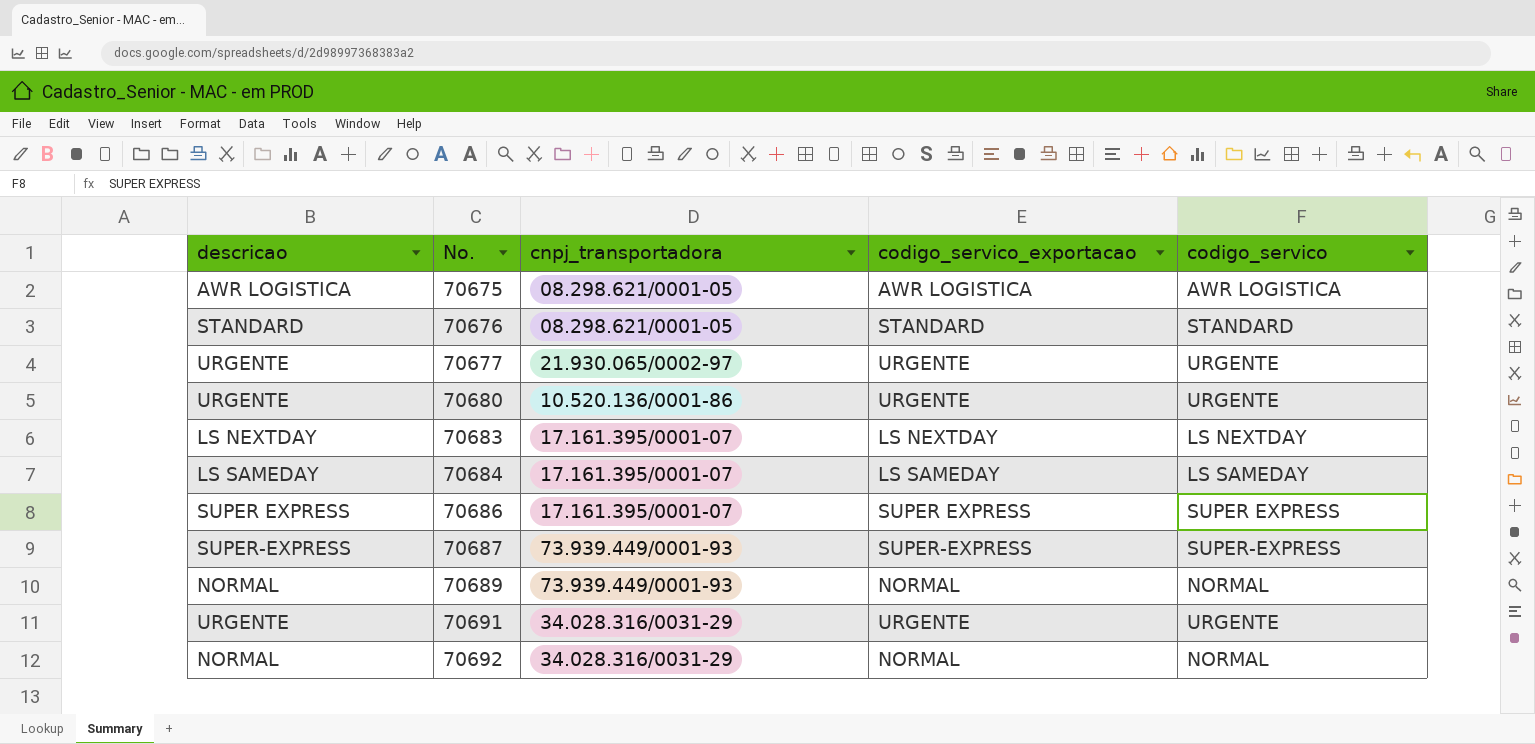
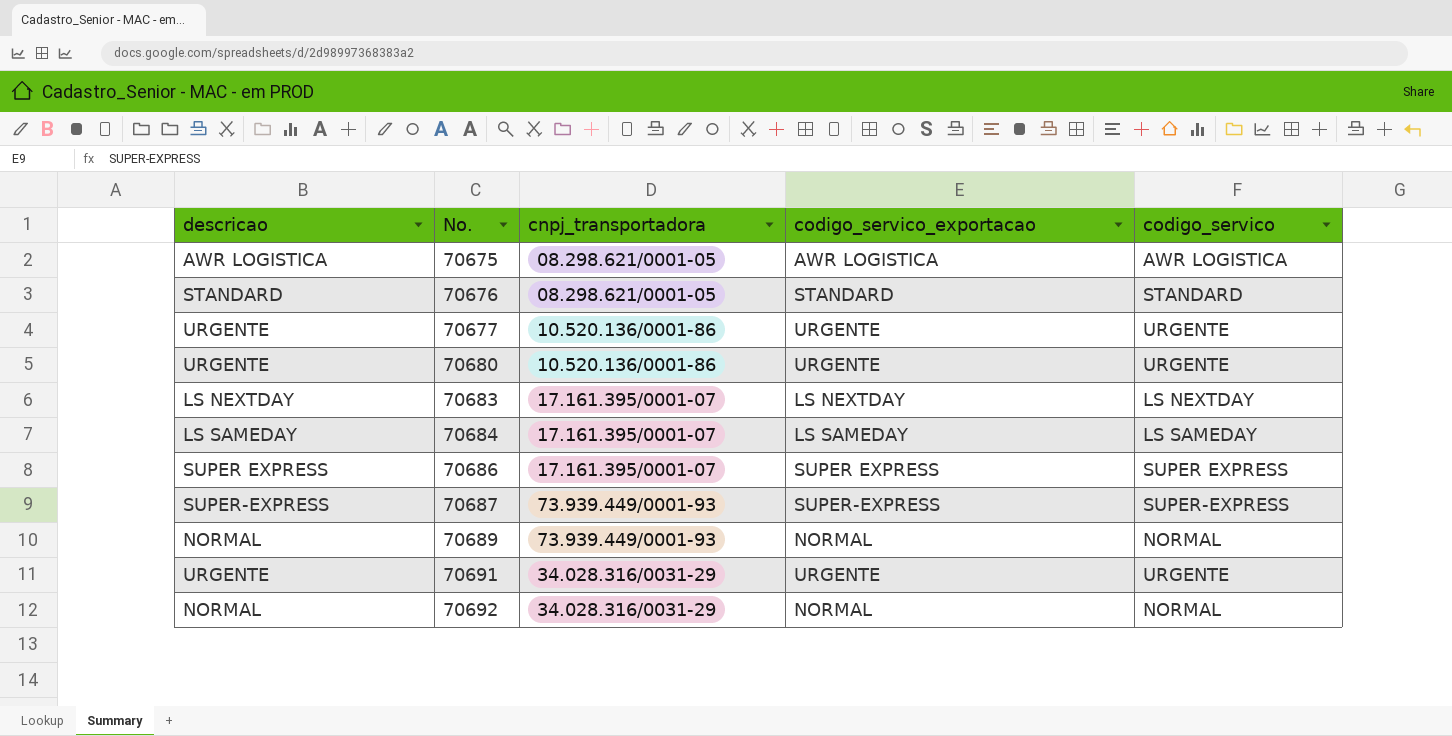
70677 | cnpj_transportadora: 21.930.065/0002-97 -> 10.520.136/0001-86

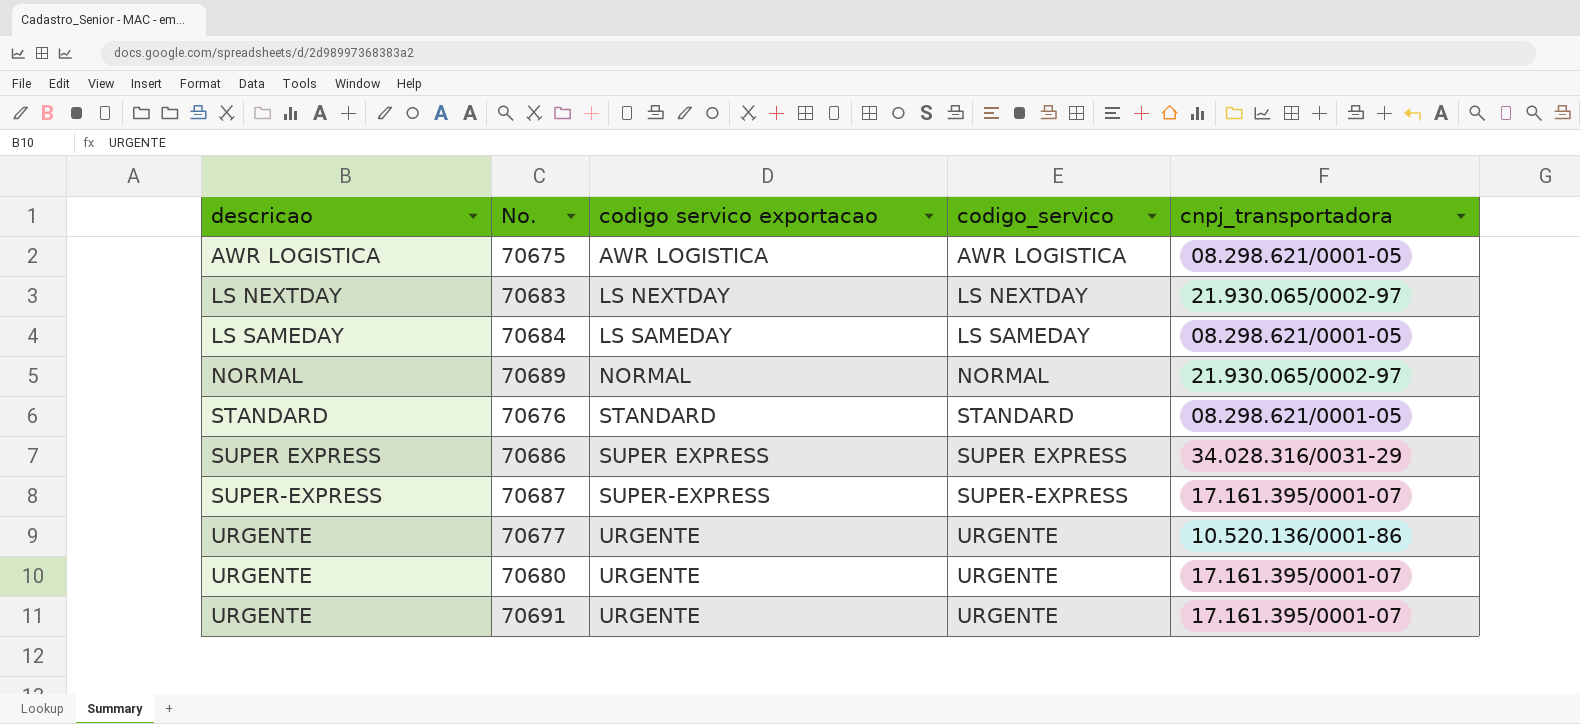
row order: No. ascending -> descricao ascending
column name: codigo_servico_exportacao -> codigo servico exportacao
column cnpj_transportadora | position: 3 -> 5
row 70692: NORMAL | 34.028.316/0031-29 | NORMAL | NORMAL -> none
70683 | cnpj_transportadora: 17.161.395/0001-07 -> 21.930.065/0002-97
70684 | cnpj_transportadora: 17.161.395/0001-07 -> 08.298.621/0001-05
70689 | cnpj_transportadora: 73.939.449/0001-93 -> 21.930.065/0002-97
70686 | cnpj_transportadora: 17.161.395/0001-07 -> 34.028.316/0031-29
70687 | cnpj_transportadora: 73.939.449/0001-93 -> 17.161.395/0001-07
70680 | cnpj_transportadora: 10.520.136/0001-86 -> 17.161.395/0001-07
70691 | cnpj_transportadora: 34.028.316/0031-29 -> 17.161.395/0001-07

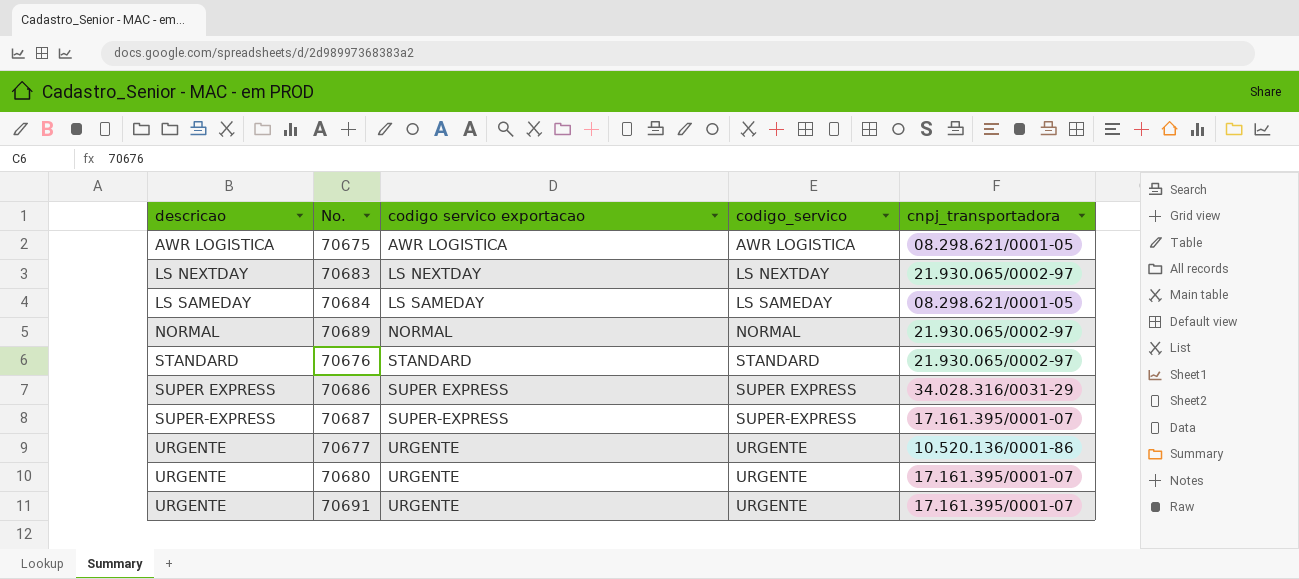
70676 | cnpj_transportadora: 08.298.621/0001-05 -> 21.930.065/0002-97

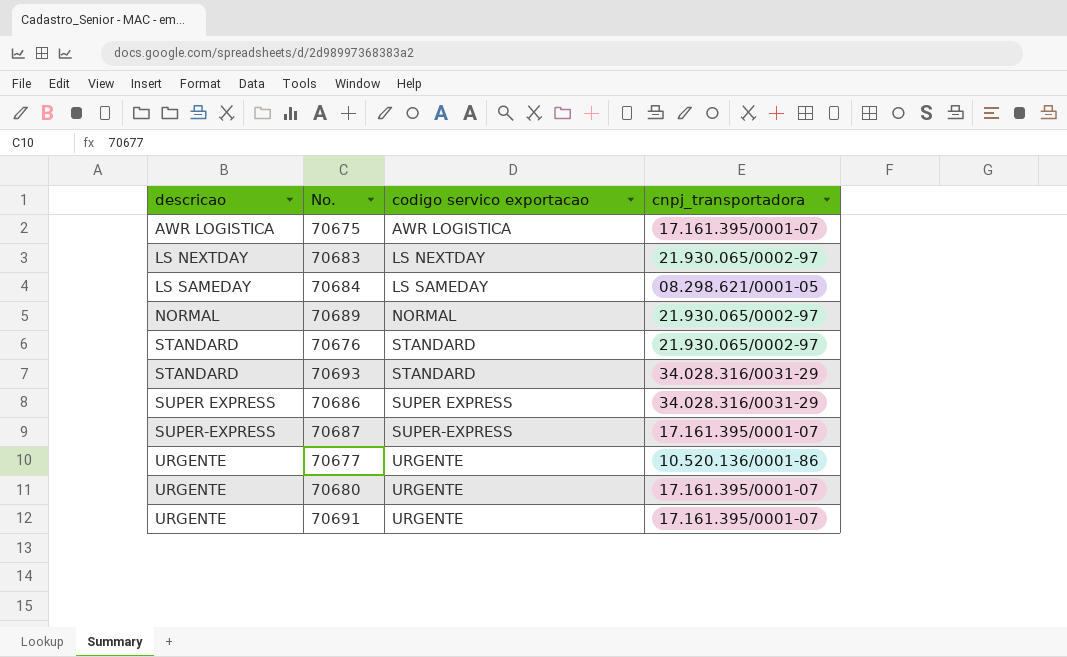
column codigo_servico | position: 4 -> none
70675 | cnpj_transportadora: 08.298.621/0001-05 -> 17.161.395/0001-07
row 70693: none -> STANDARD | STANDARD | 34.028.316/0031-29

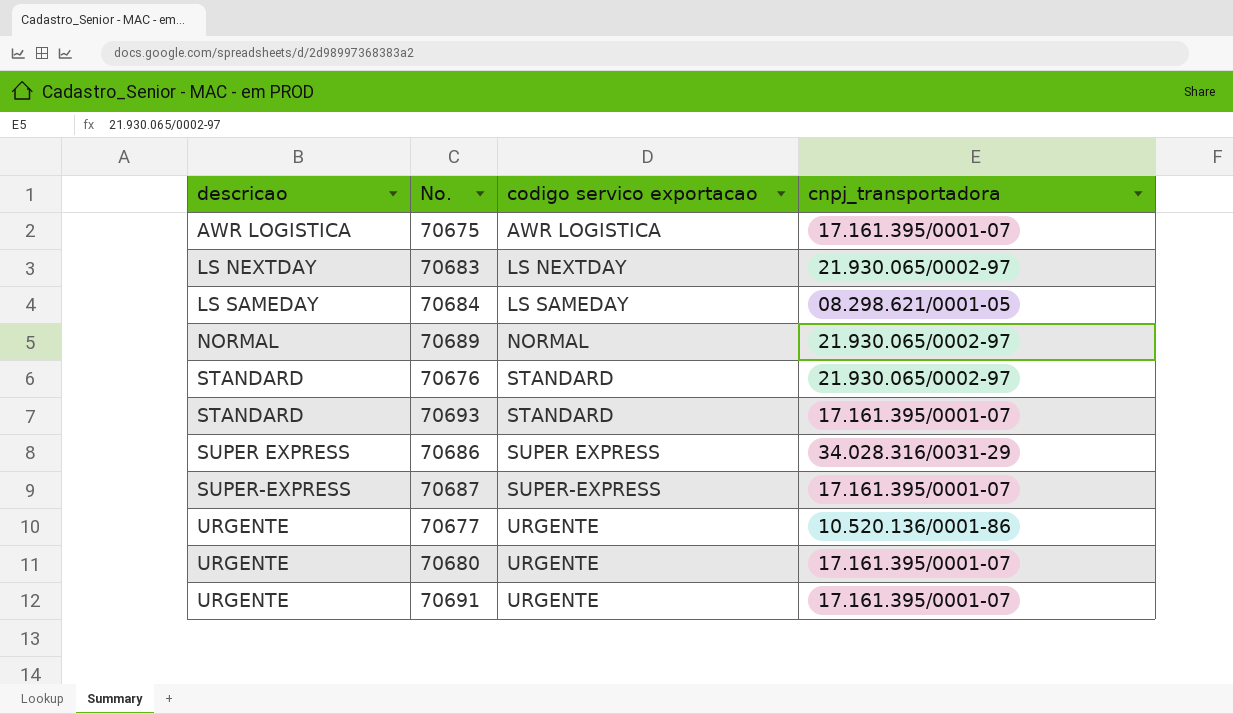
70693 | cnpj_transportadora: 34.028.316/0031-29 -> 17.161.395/0001-07

